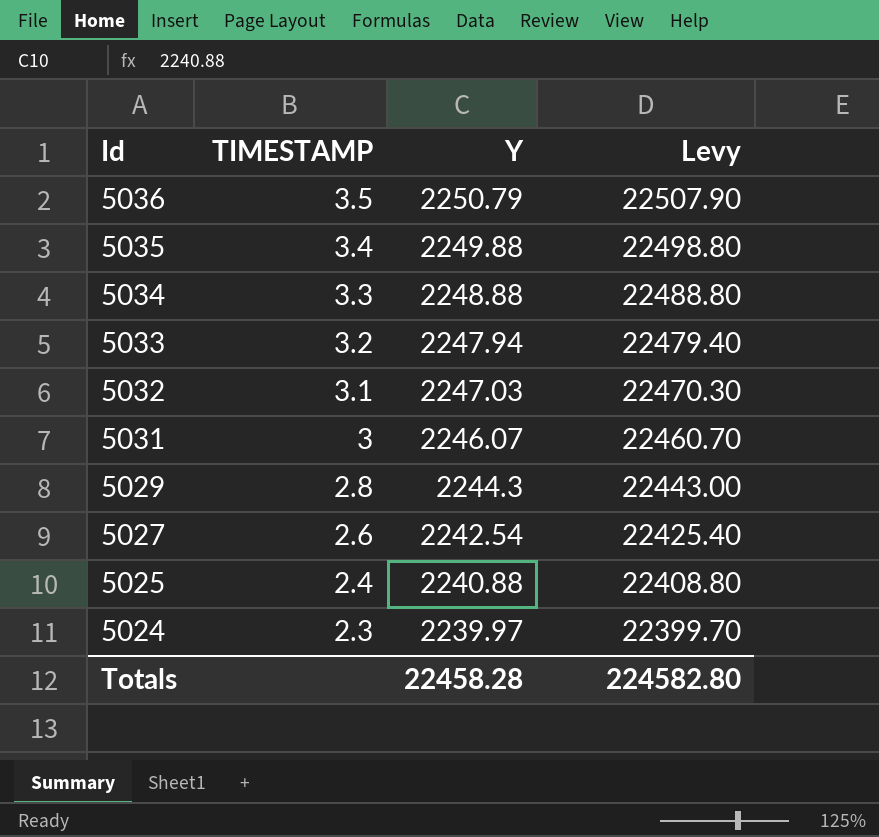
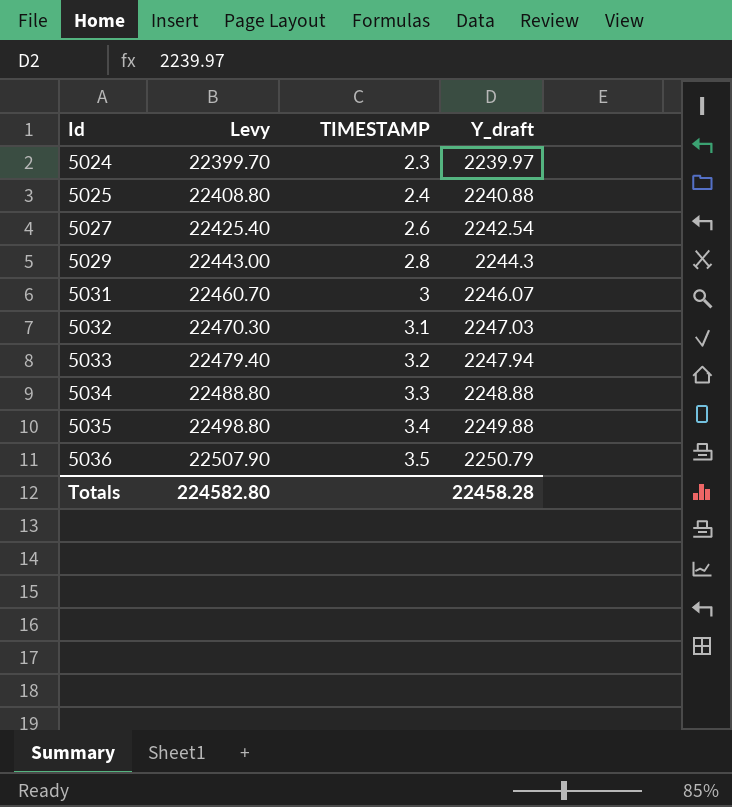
row order: Id descending -> Id ascending
column Levy | position: 4 -> 2
column name: Y -> Y_draft

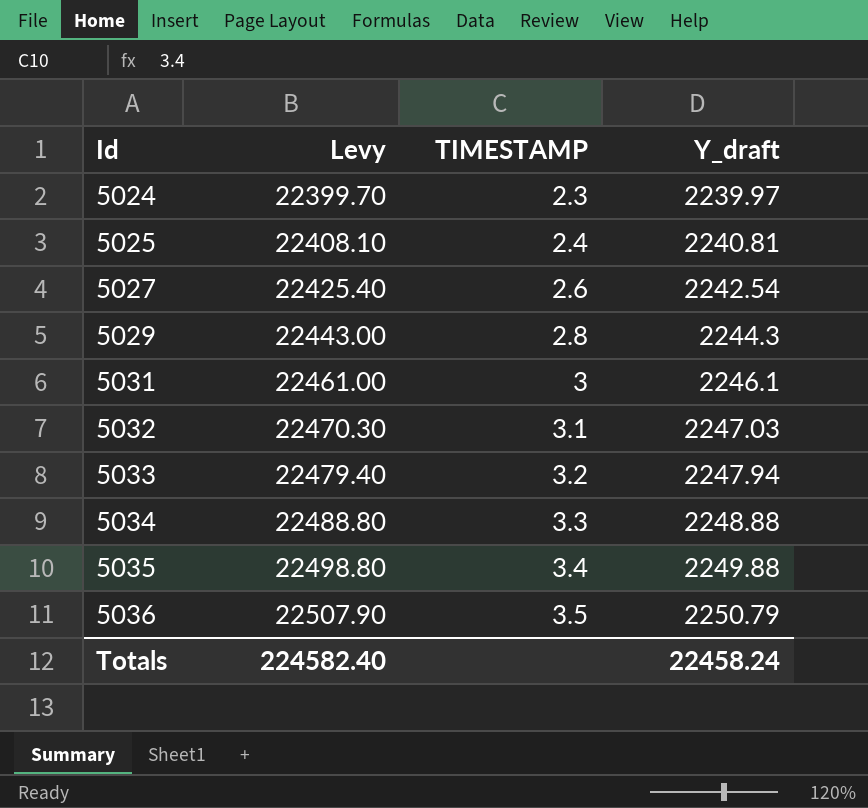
5025 | Levy: 22408.80 -> 22408.10
5025 | Y_draft: 2240.88 -> 2240.81
5031 | Levy: 22460.70 -> 22461.00
5031 | Y_draft: 2246.07 -> 2246.1
Totals | Levy: 224582.80 -> 224582.40
Totals | Y_draft: 22458.28 -> 22458.24

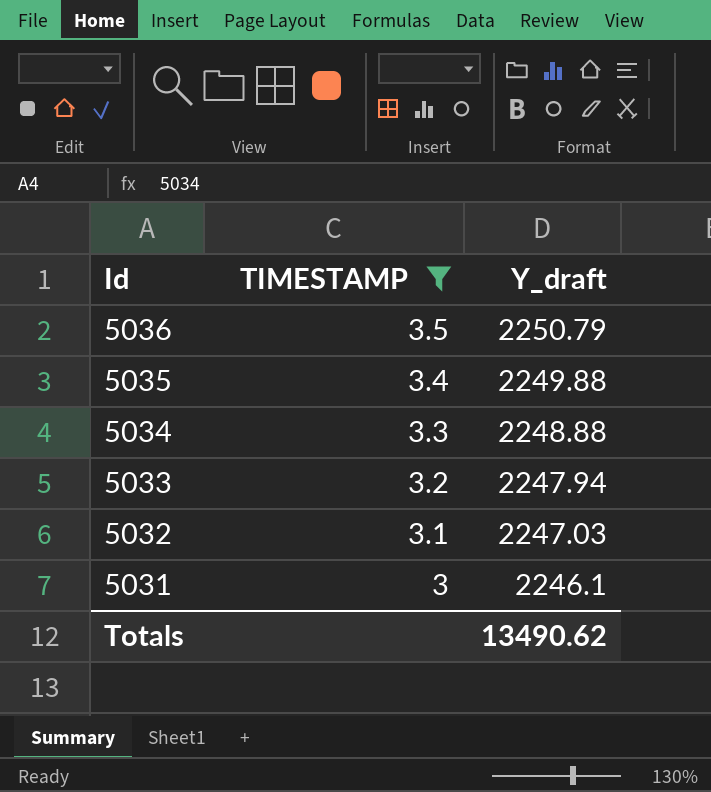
filter: none -> TIMESTAMP >= 3
row order: Id ascending -> Id descending
column Levy | formula: [Y_draft] * 10 -> none
Totals | Y_draft: 22458.24 -> 13490.62

